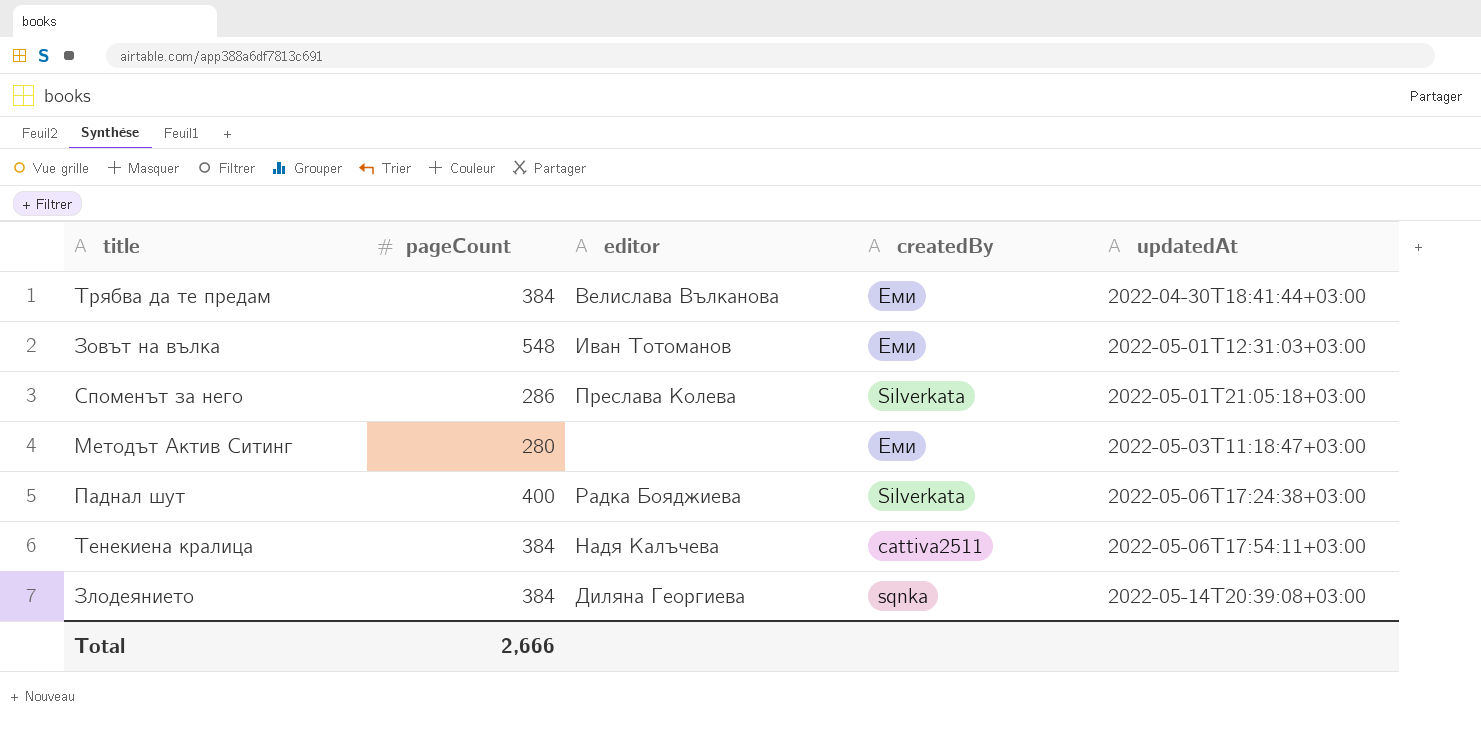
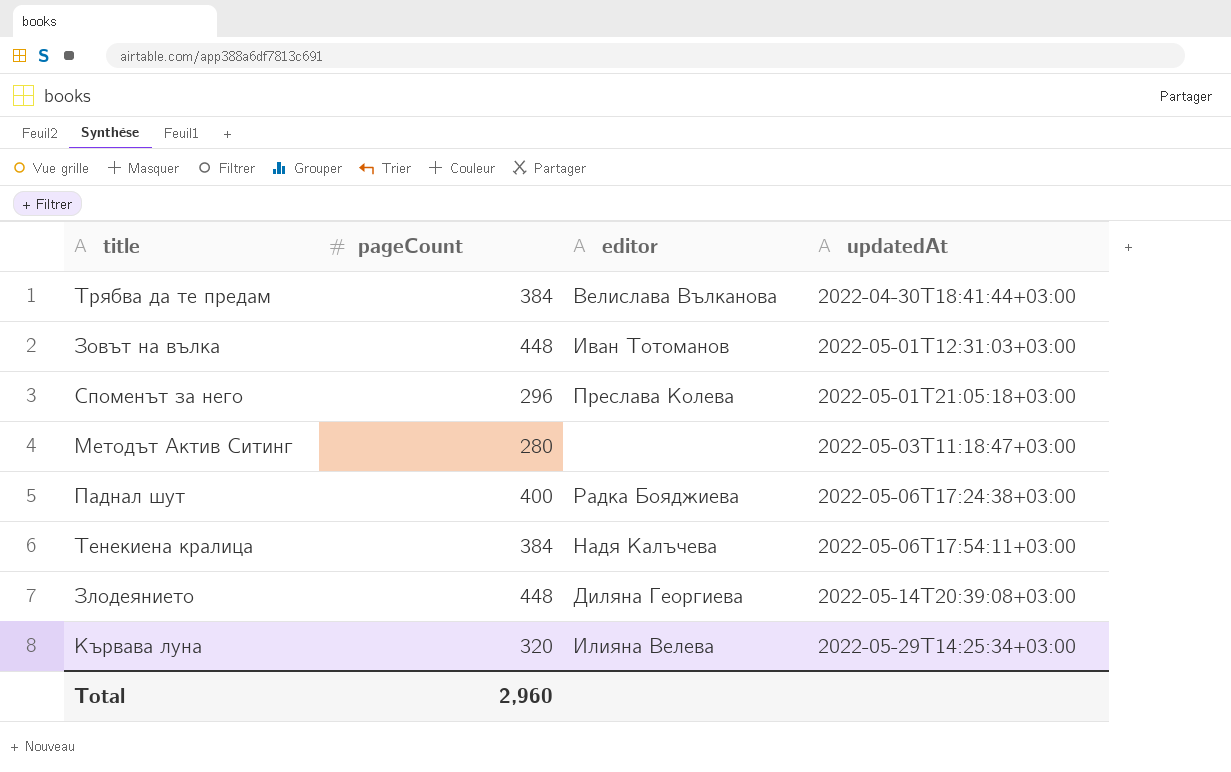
column createdBy | position: 4 -> none
Зовът на вълка | pageCount: 548 -> 448
Споменът за него | pageCount: 286 -> 296
Злодеянието | pageCount: 384 -> 448
row Кървава луна: none -> 320 | Илияна Велева | 2022-05-29T14:25:34+03:00
Total | pageCount: 2,666 -> 2,960

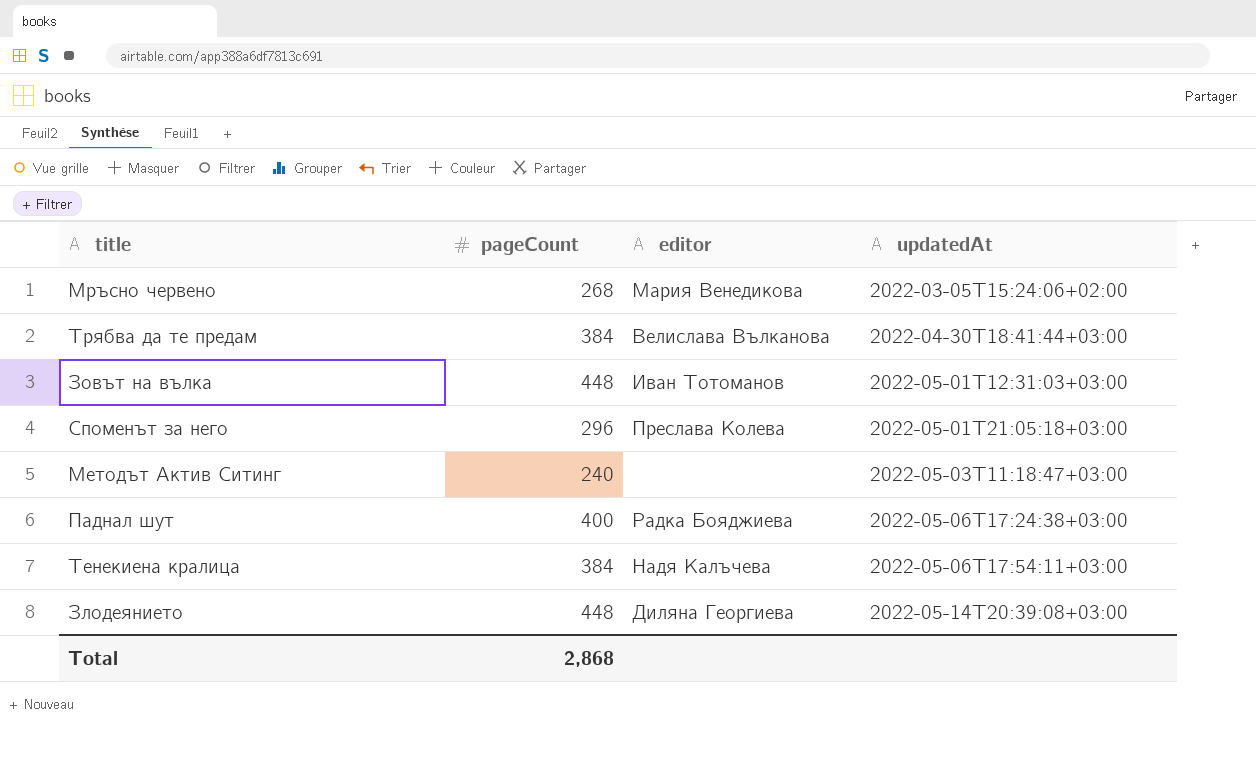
row Кървава луна: 320 | Илияна Велева | 2022-05-29T14:25:34+03:00 -> none
row Мръсно червено: none -> 268 | Мария Венедикова | 2022-03-05T15:24:06+02:00
Методът Актив Ситинг | pageCount: 280 -> 240
Total | pageCount: 2,960 -> 2,868

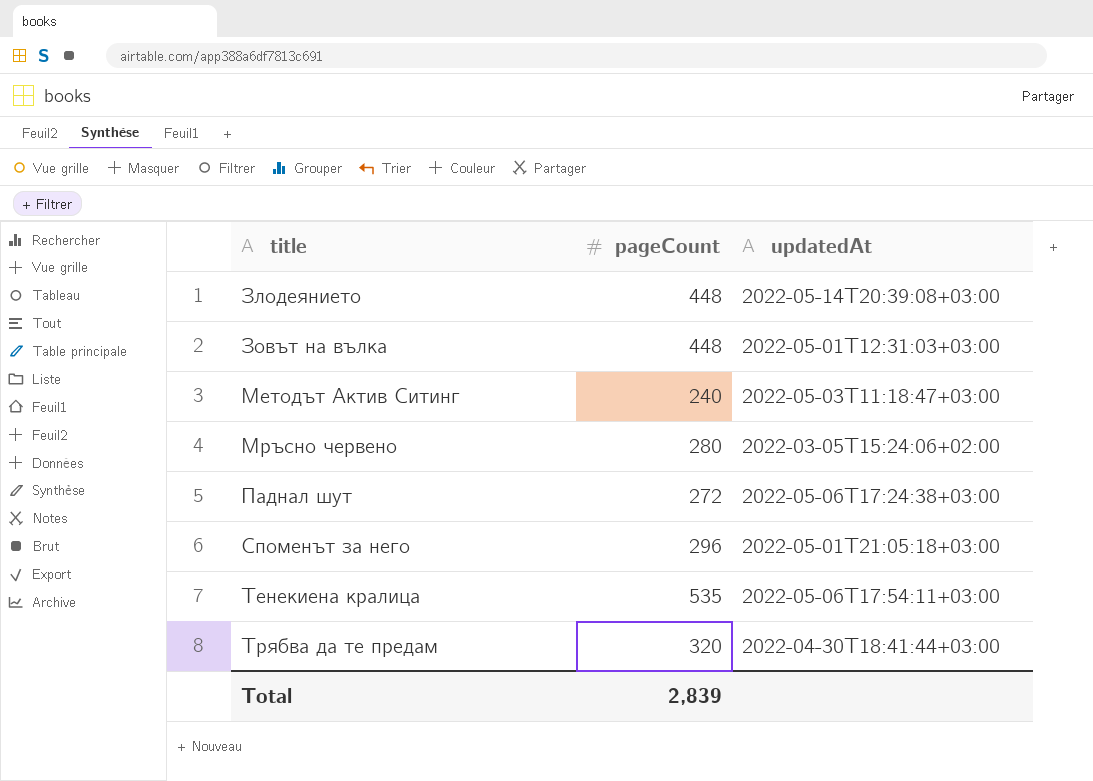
row order: updatedAt ascending -> title ascending
column editor | position: 3 -> none
Мръсно червено | pageCount: 268 -> 280
Паднал шут | pageCount: 400 -> 272
Тенекиена кралица | pageCount: 384 -> 535
Трябва да те предам | pageCount: 384 -> 320
Total | pageCount: 2,868 -> 2,839

